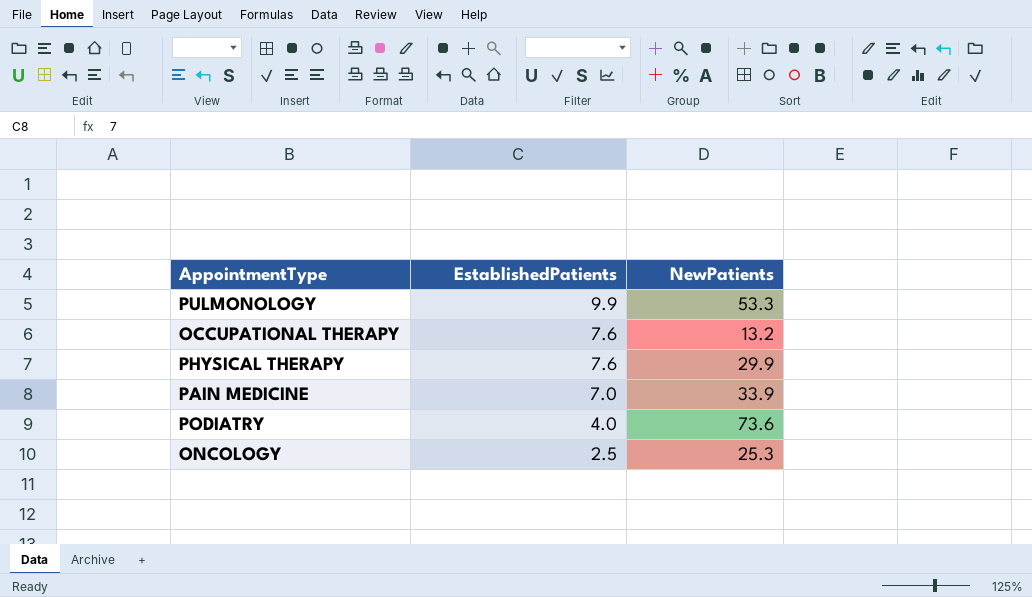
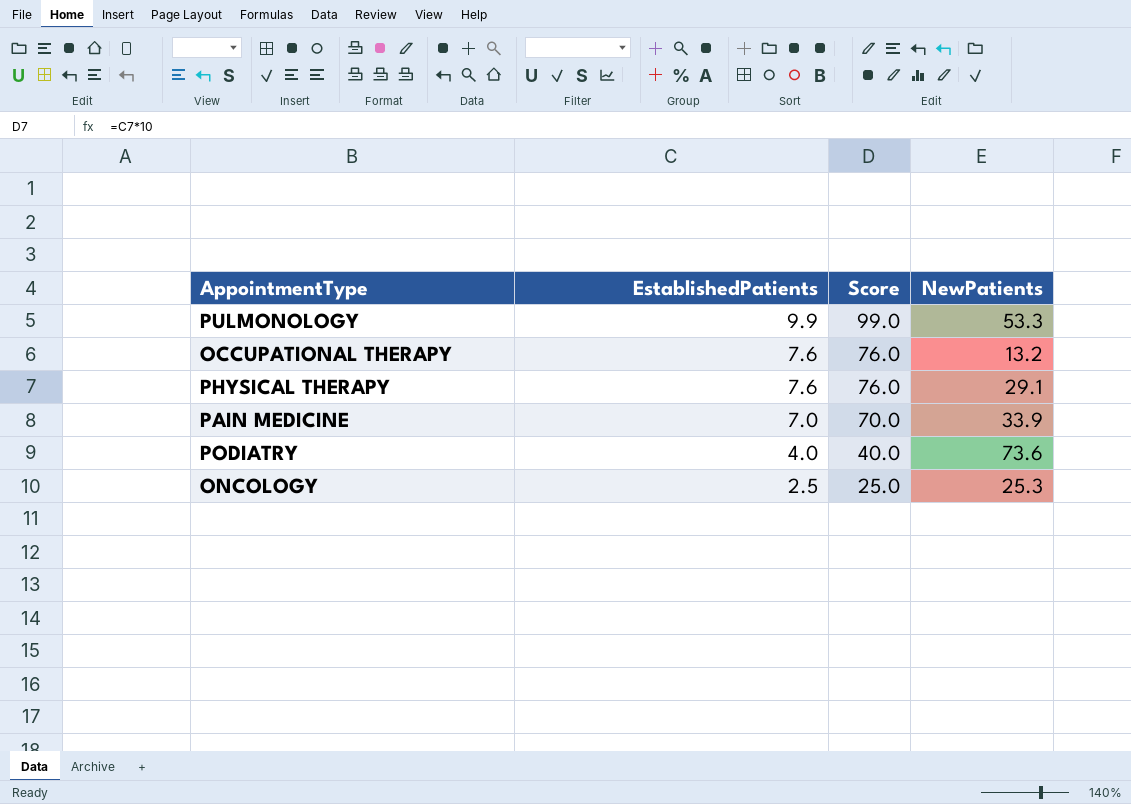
column Score | formula: none -> [EstablishedPatients] * 10
PHYSICAL THERAPY | NewPatients: 29.9 -> 29.1

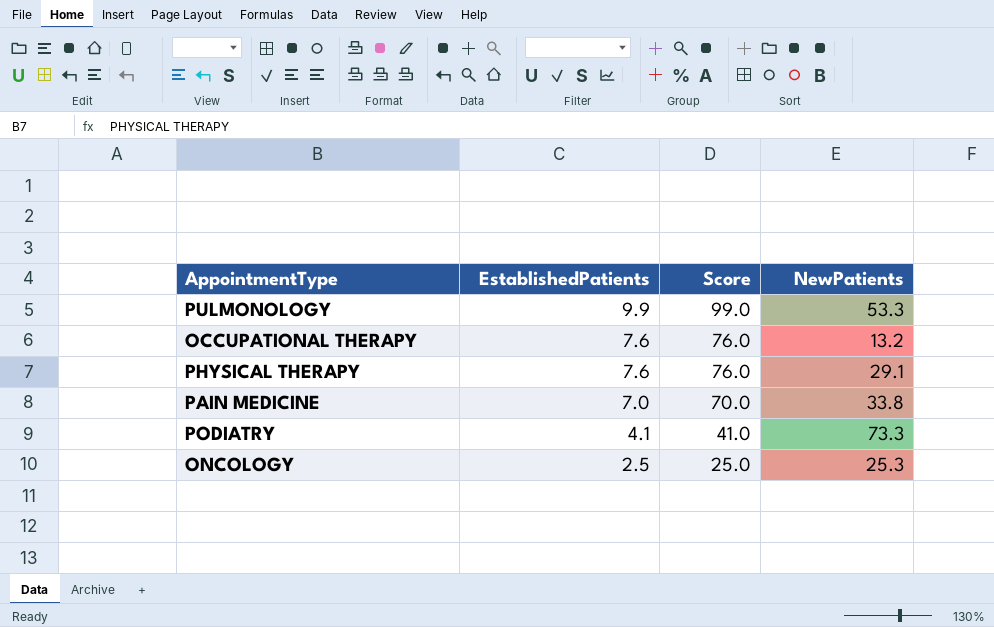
PAIN MEDICINE | NewPatients: 33.9 -> 33.8
PODIATRY | EstablishedPatients: 4.0 -> 4.1
PODIATRY | Score: 40.0 -> 41.0
PODIATRY | NewPatients: 73.6 -> 73.3

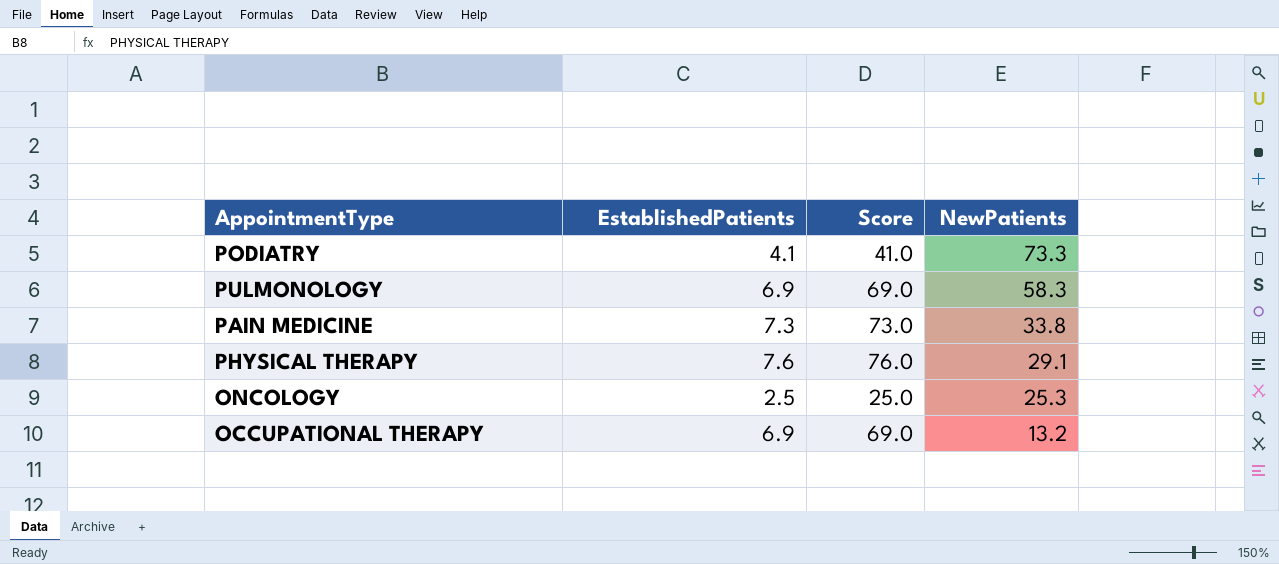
row order: EstablishedPatients descending -> NewPatients descending
PULMONOLOGY | EstablishedPatients: 9.9 -> 6.9
PULMONOLOGY | Score: 99.0 -> 69.0
PULMONOLOGY | NewPatients: 53.3 -> 58.3
PAIN MEDICINE | EstablishedPatients: 7.0 -> 7.3
PAIN MEDICINE | Score: 70.0 -> 73.0
OCCUPATIONAL THERAPY | EstablishedPatients: 7.6 -> 6.9
OCCUPATIONAL THERAPY | Score: 76.0 -> 69.0

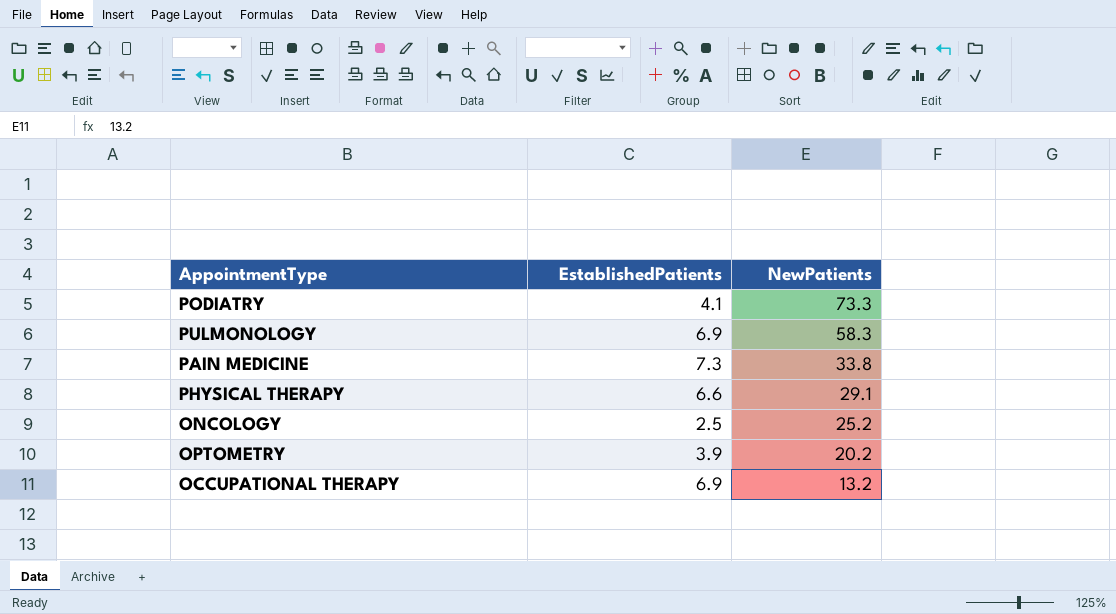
column Score | formula: [EstablishedPatients] * 10 -> none
PHYSICAL THERAPY | EstablishedPatients: 7.6 -> 6.6
ONCOLOGY | NewPatients: 25.3 -> 25.2
row OPTOMETRY: none -> 3.9 | 20.2

